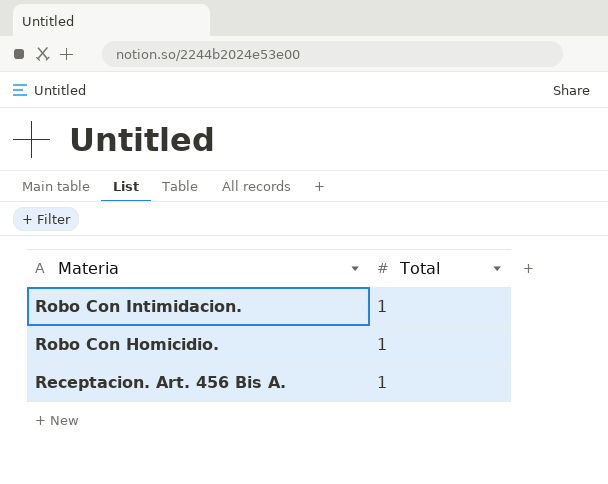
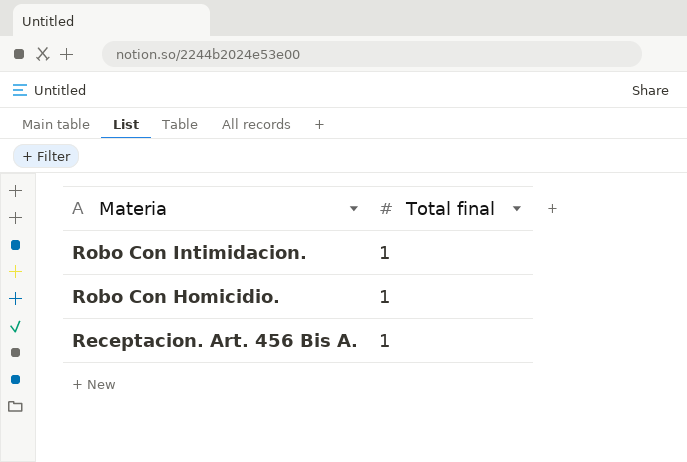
column name: Total -> Total final

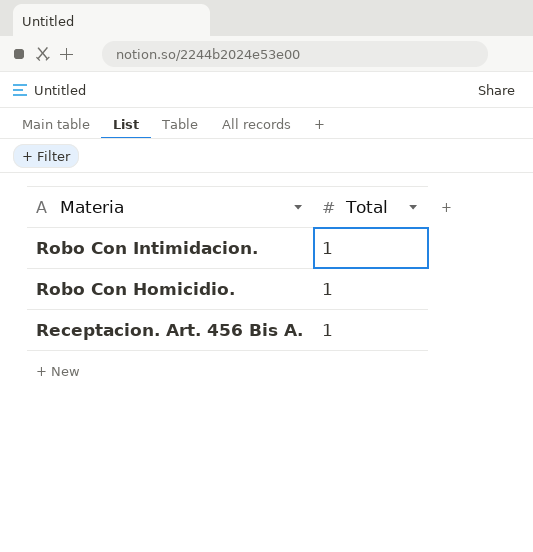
column name: Total final -> Total

